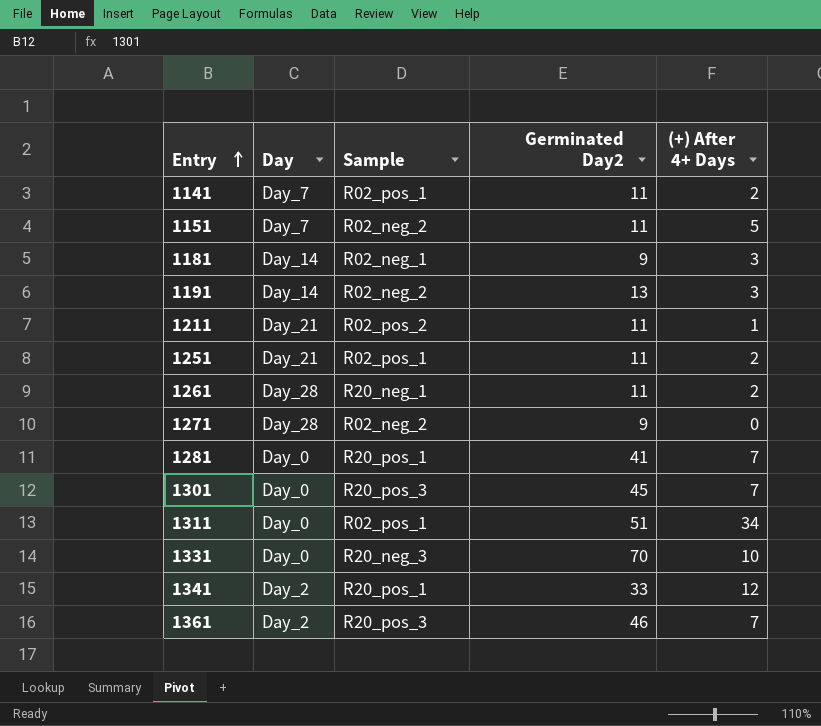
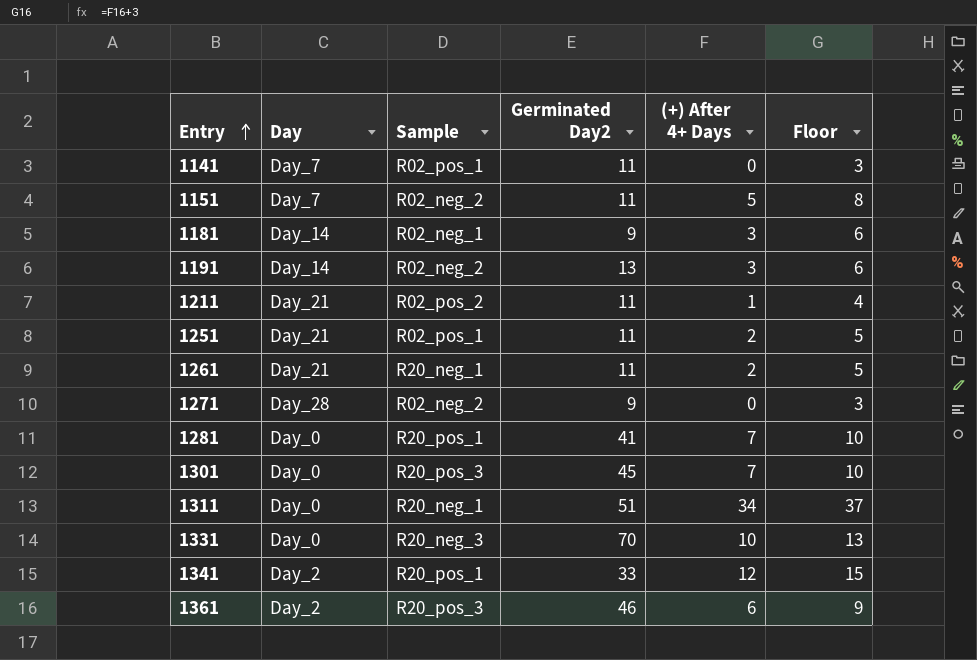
column Floor | formula: none -> [(+) After 4+ Days] + 3
1141 | (+) After 4+ Days: 2 -> 0
1261 | Day: Day_28 -> Day_21
1311 | Sample: R02_pos_1 -> R20_neg_1
1361 | (+) After 4+ Days: 7 -> 6

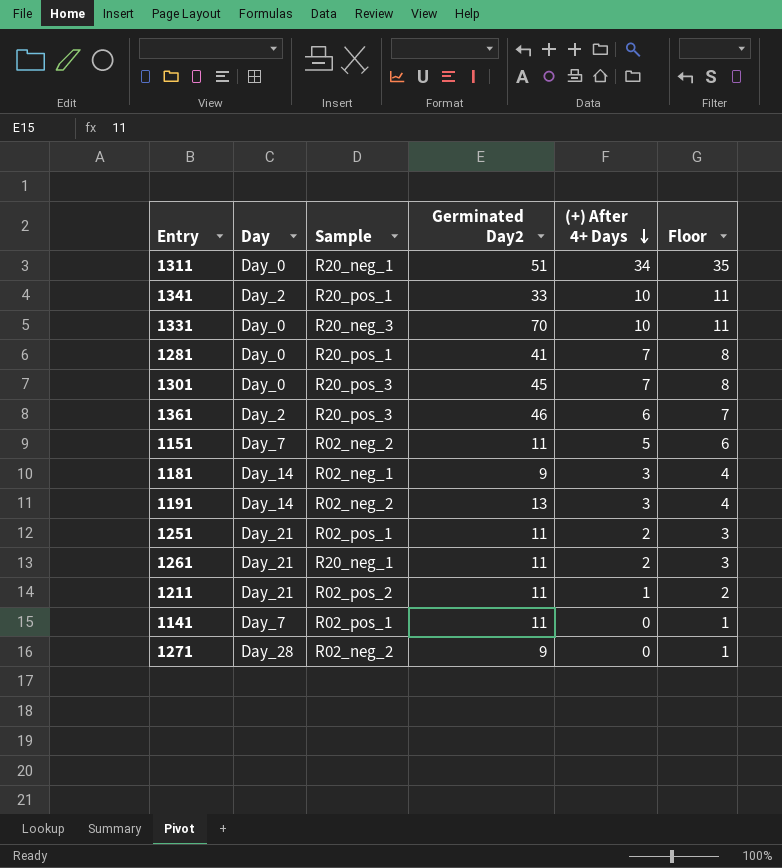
row order: Entry ascending -> (+) After 4+ Days descending
column Floor | formula: [(+) After 4+ Days] + 3 -> [(+) After 4+ Days] + 1
1341 | (+) After 4+ Days: 12 -> 10

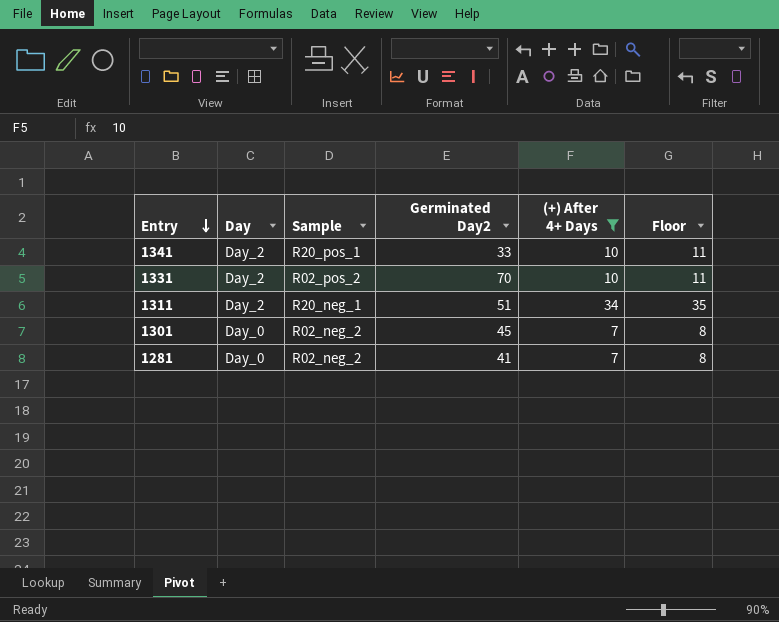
filter: none -> (+) After 4+ Days >= 7
row order: (+) After 4+ Days descending -> Entry descending
1331 | Day: Day_0 -> Day_2
1331 | Sample: R20_neg_3 -> R02_pos_2
1311 | Day: Day_0 -> Day_2
1301 | Sample: R20_pos_3 -> R02_neg_2
1281 | Sample: R20_pos_1 -> R02_neg_2

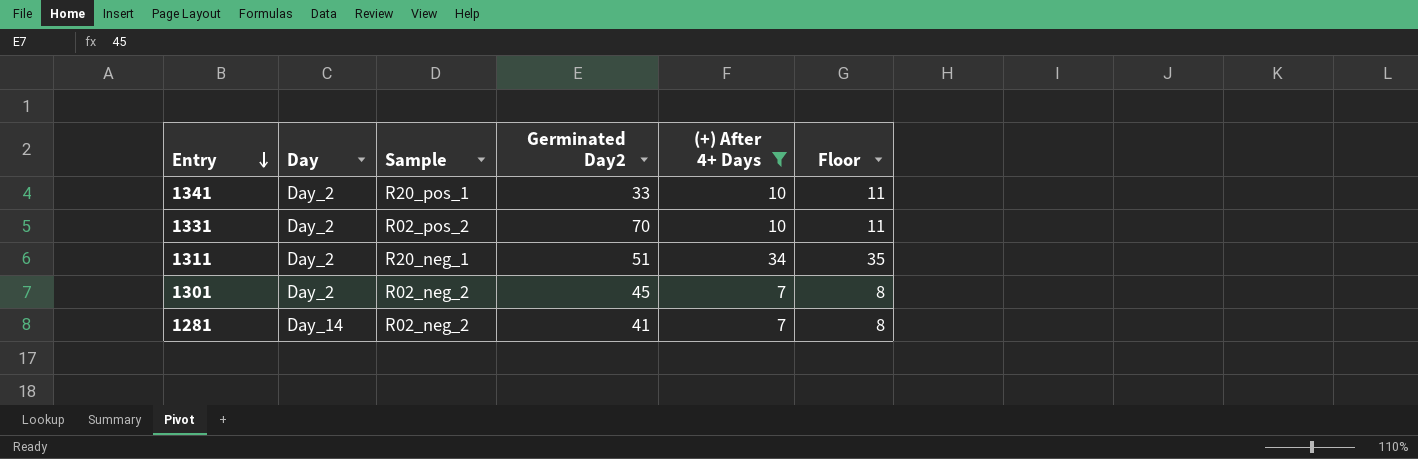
1301 | Day: Day_0 -> Day_2
1281 | Day: Day_0 -> Day_14

